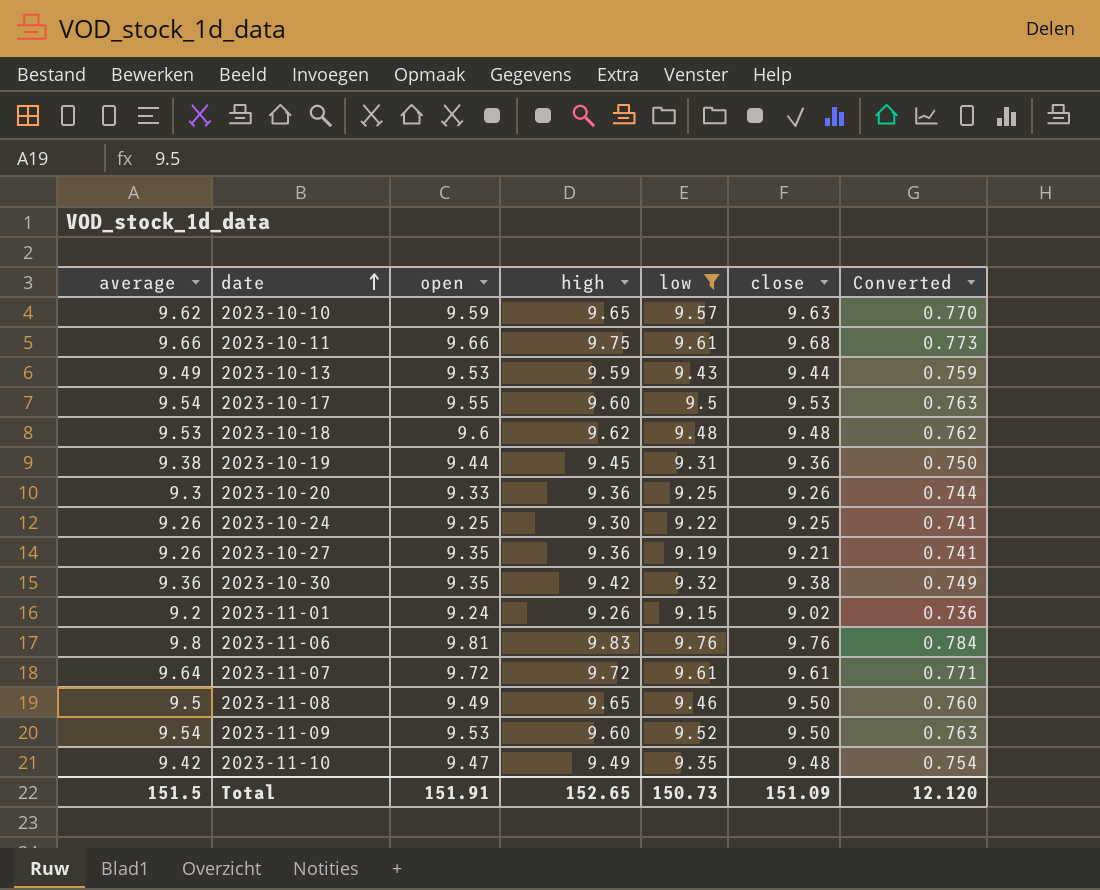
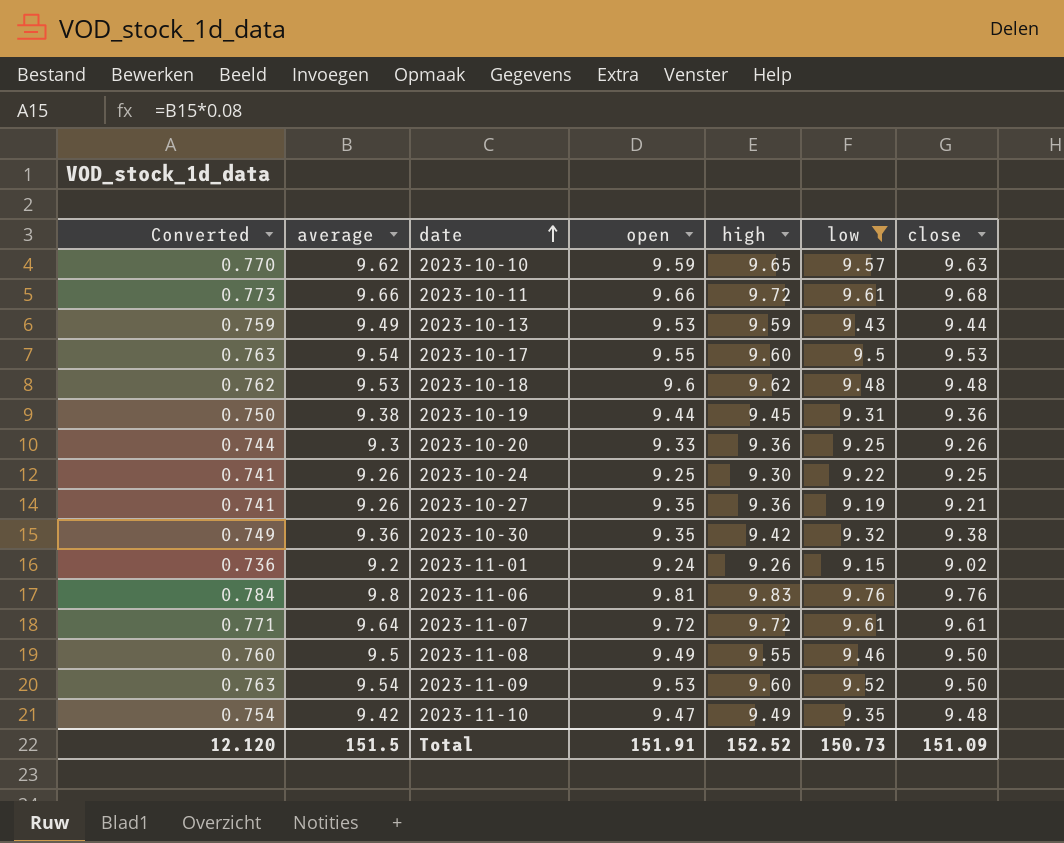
column Converted | position: 7 -> 1
2023-10-11 | high: 9.75 -> 9.72
2023-11-08 | high: 9.65 -> 9.55
Total | high: 152.65 -> 152.52

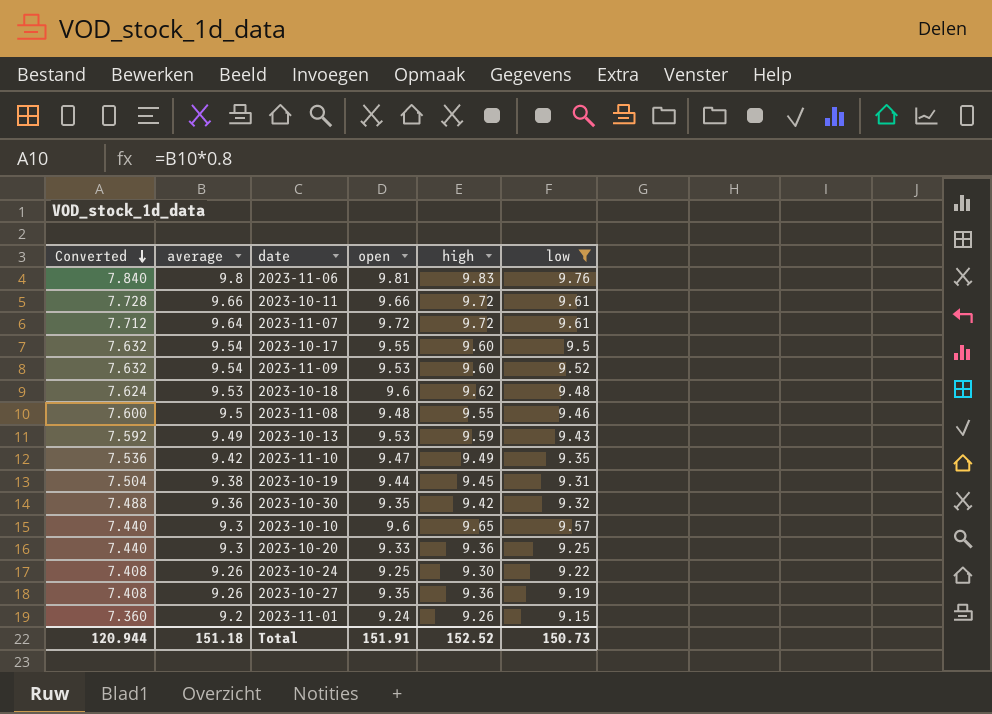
row order: date ascending -> Converted descending
column close | position: 7 -> none
column Converted | formula: [average] * 0.08 -> [average] * 0.8
2023-11-08 | open: 9.49 -> 9.48
2023-10-10 | average: 9.62 -> 9.3
2023-10-10 | open: 9.59 -> 9.6
Total | Converted: 12.120 -> 120.944
Total | average: 151.5 -> 151.18

